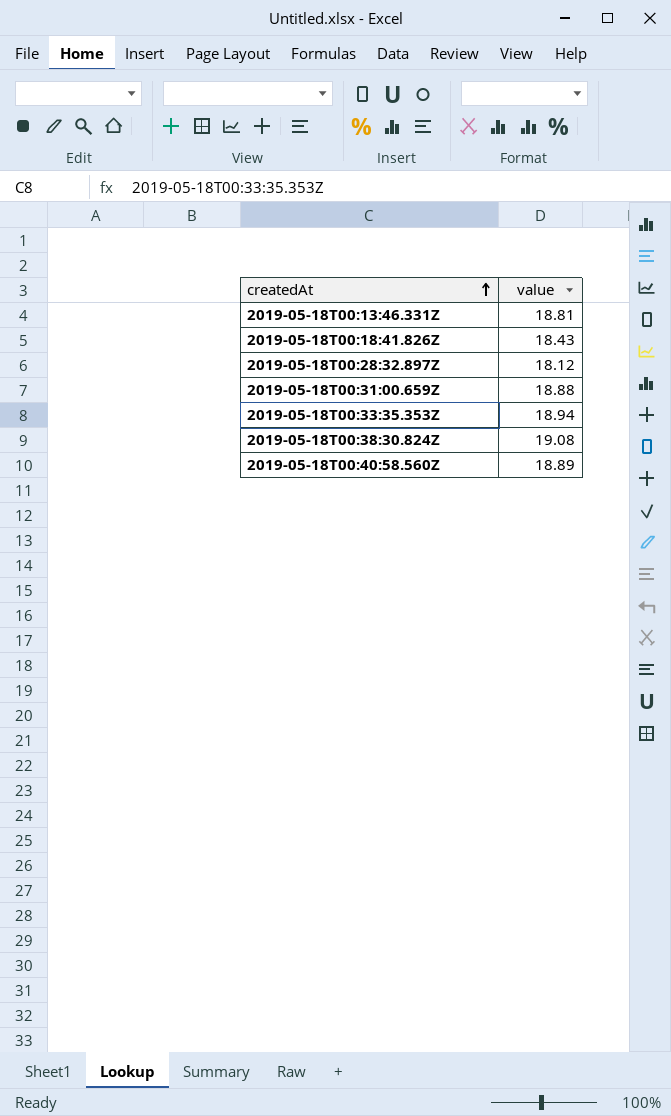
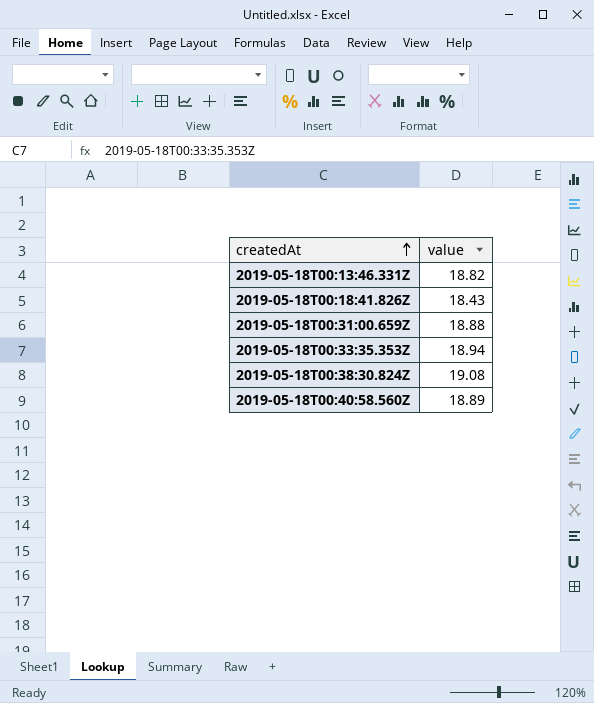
row 2019-05-18T00:28:32.897Z: 18.12 -> none
2019-05-18T00:13:46.331Z | value: 18.81 -> 18.82

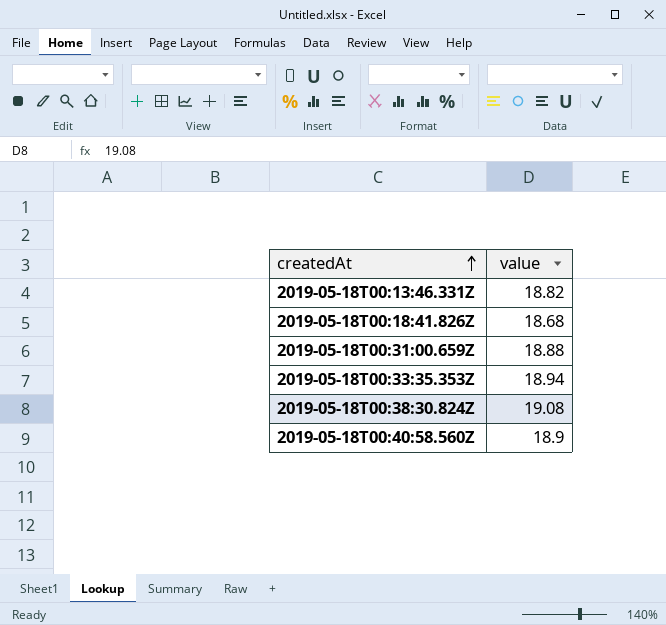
2019-05-18T00:18:41.826Z | value: 18.43 -> 18.68
2019-05-18T00:40:58.560Z | value: 18.89 -> 18.9

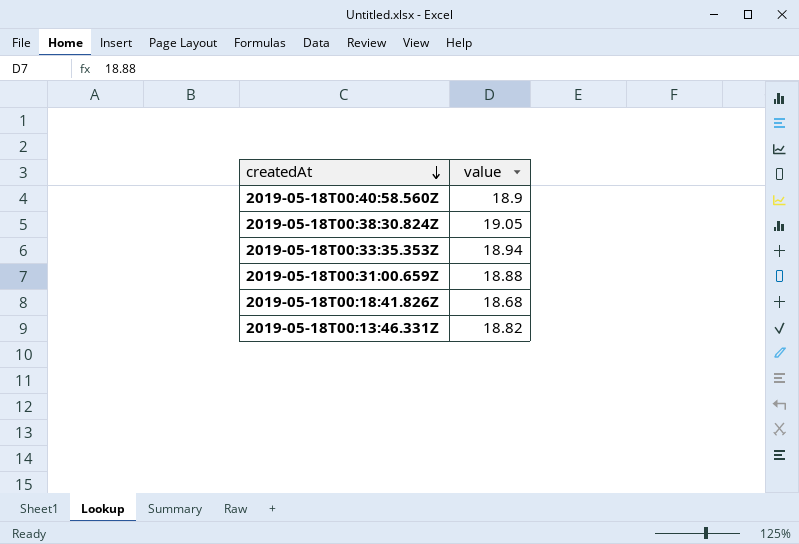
row order: createdAt ascending -> createdAt descending
2019-05-18T00:38:30.824Z | value: 19.08 -> 19.05

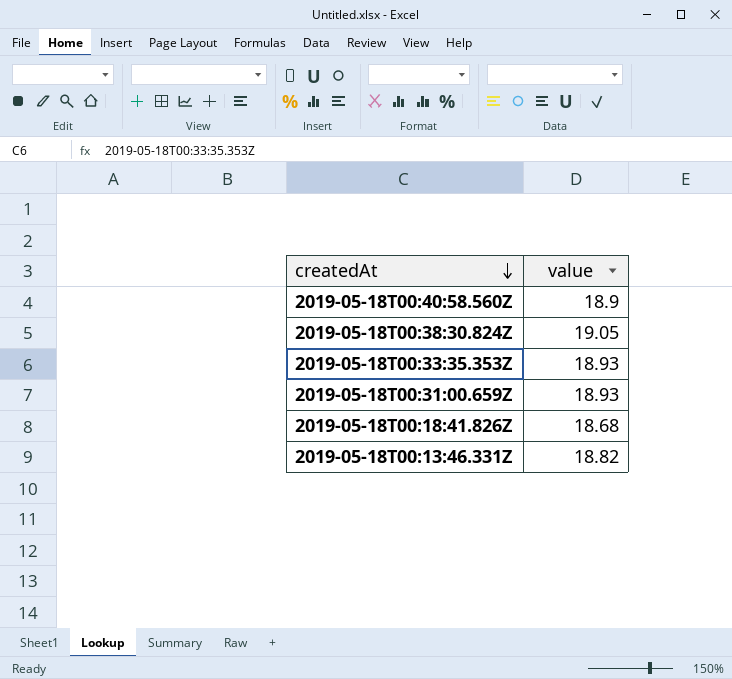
2019-05-18T00:33:35.353Z | value: 18.94 -> 18.93
2019-05-18T00:31:00.659Z | value: 18.88 -> 18.93

